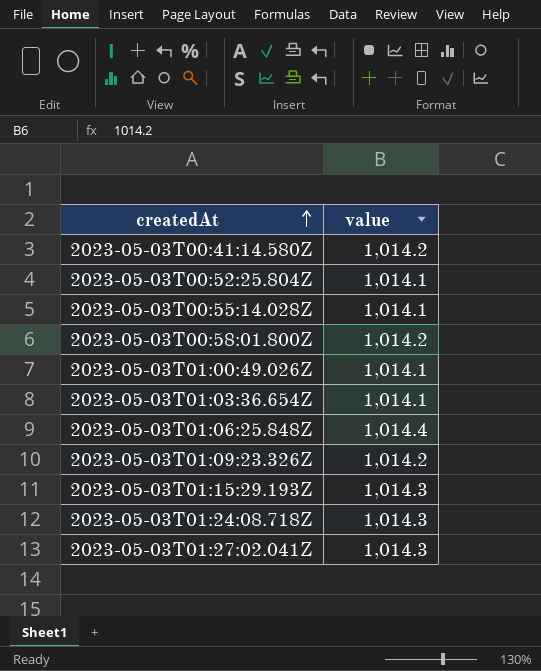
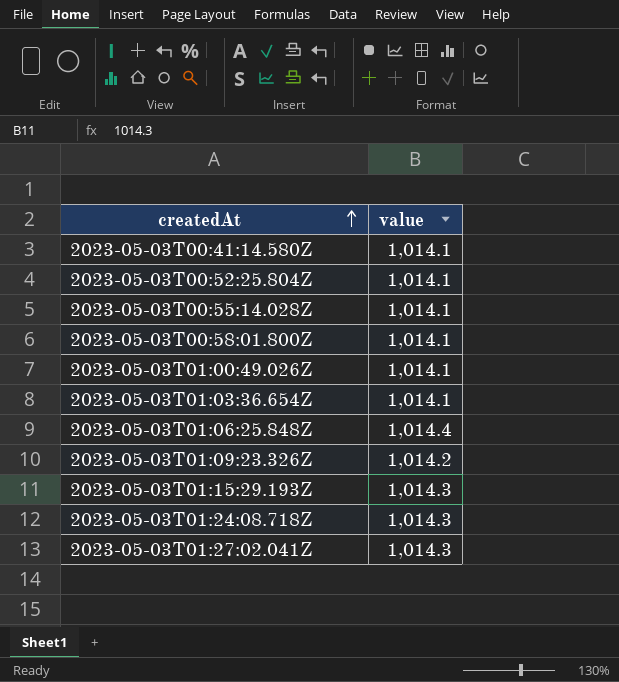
2023-05-03T00:41:14.580Z | value: 1,014.2 -> 1,014.1
2023-05-03T00:58:01.800Z | value: 1,014.2 -> 1,014.1

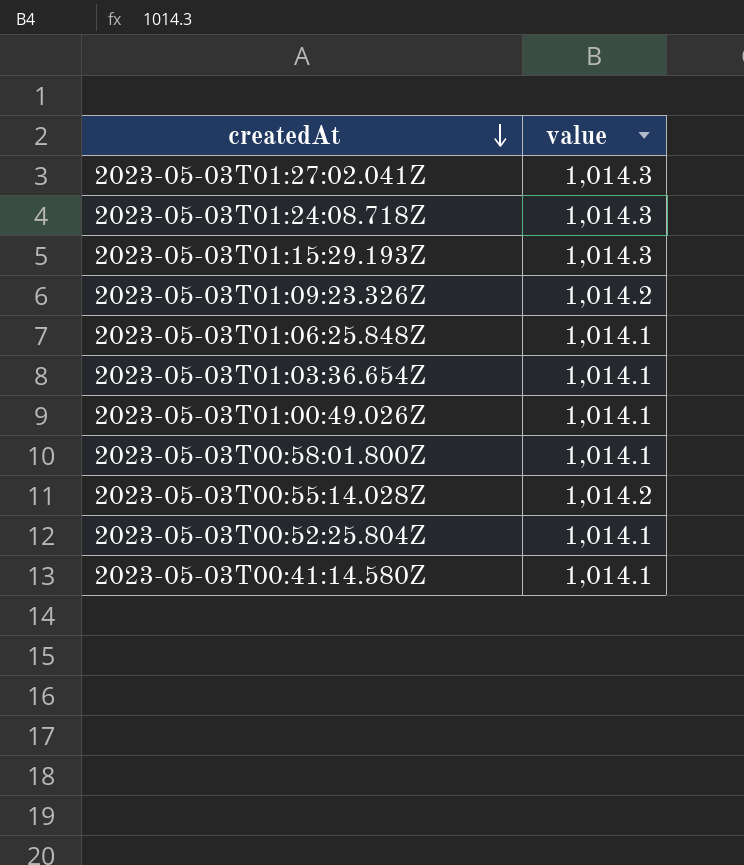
row order: createdAt ascending -> createdAt descending
2023-05-03T01:06:25.848Z | value: 1,014.4 -> 1,014.1
2023-05-03T00:55:14.028Z | value: 1,014.1 -> 1,014.2

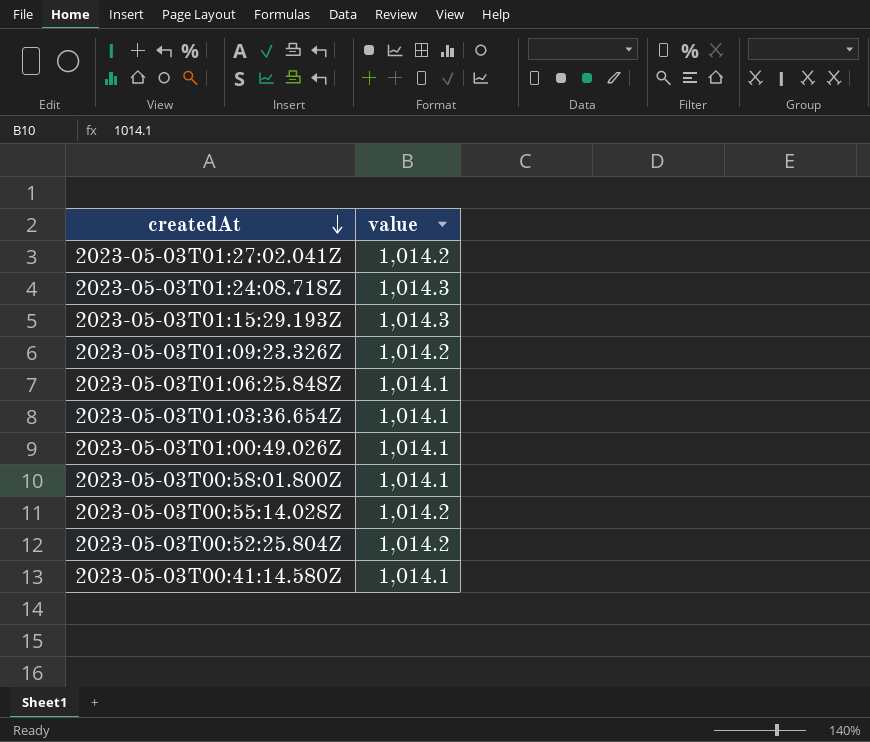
2023-05-03T01:27:02.041Z | value: 1,014.3 -> 1,014.2
2023-05-03T00:52:25.804Z | value: 1,014.1 -> 1,014.2

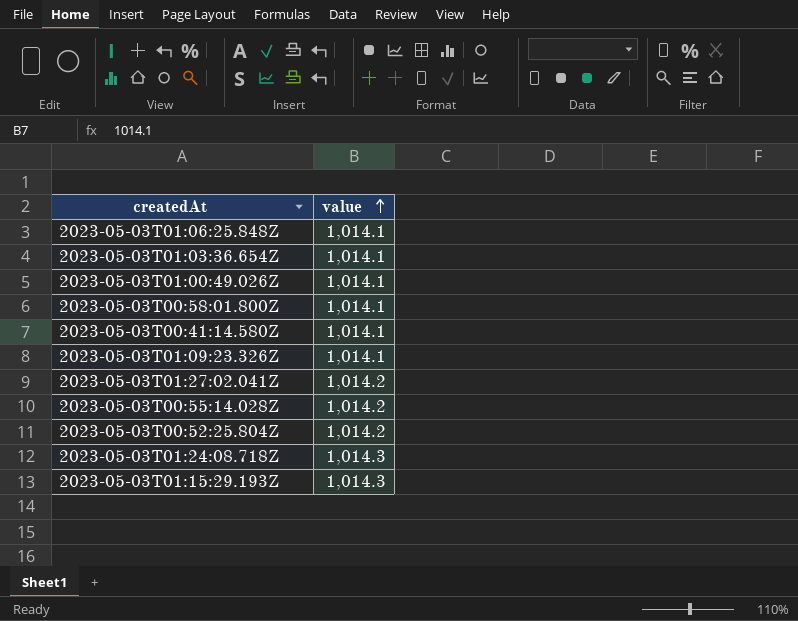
row order: createdAt descending -> value ascending
2023-05-03T01:09:23.326Z | value: 1,014.2 -> 1,014.1

